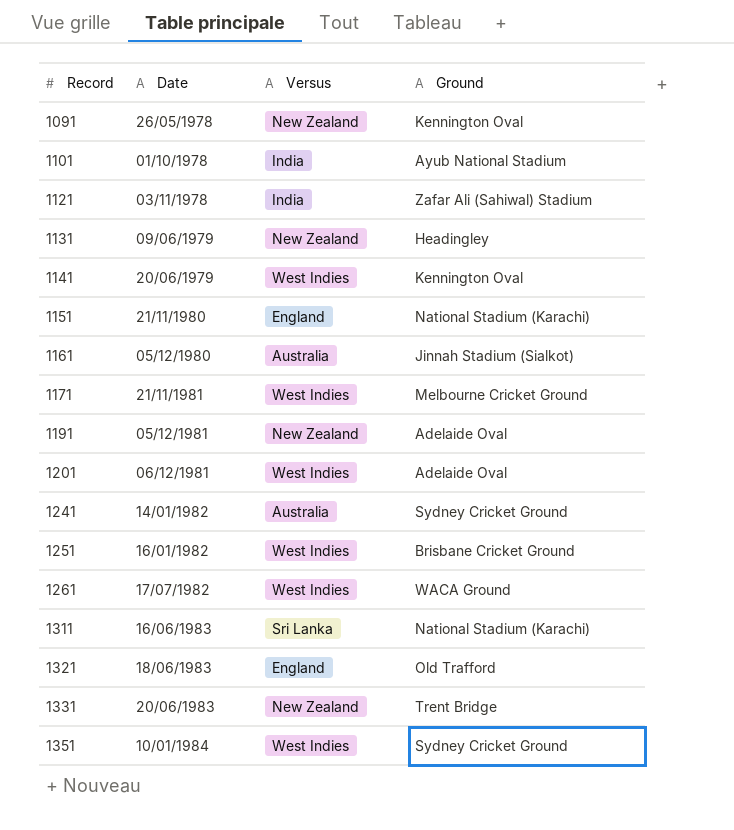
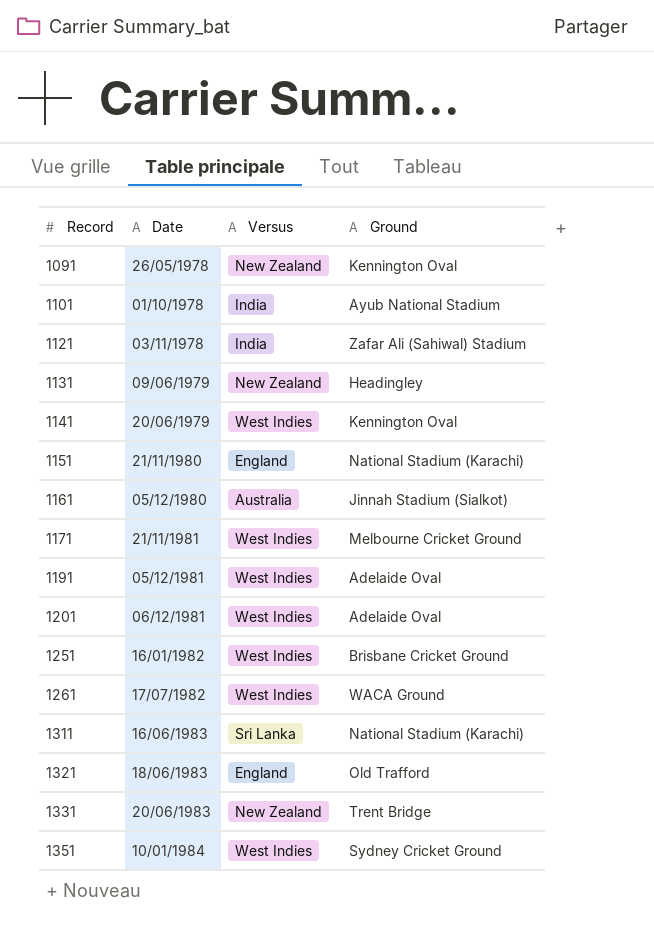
row 1241: 14/01/1982 | Australia | Sydney Cricket Ground -> none
1191 | Versus: New Zealand -> West Indies

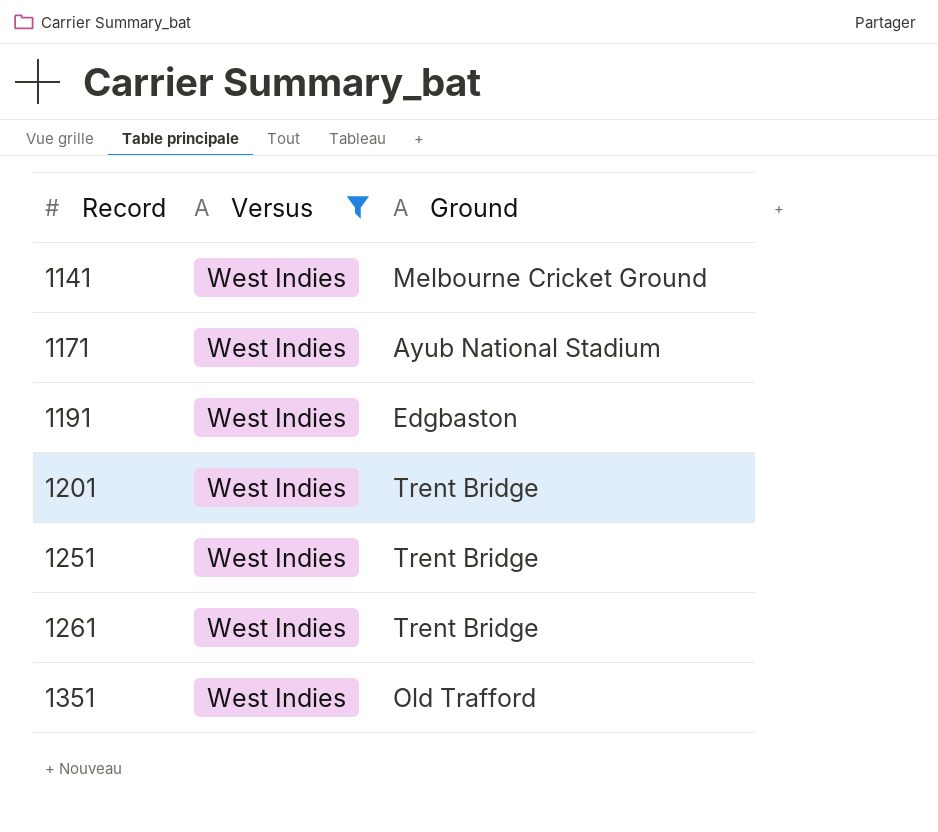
filter: none -> Versus = West Indies
column Date | position: 2 -> none
1141 | Ground: Kennington Oval -> Melbourne Cricket Ground
1171 | Ground: Melbourne Cricket Ground -> Ayub National Stadium
1191 | Ground: Adelaide Oval -> Edgbaston
1201 | Ground: Adelaide Oval -> Trent Bridge
1251 | Ground: Brisbane Cricket Ground -> Trent Bridge
1261 | Ground: WACA Ground -> Trent Bridge
1351 | Ground: Sydney Cricket Ground -> Old Trafford

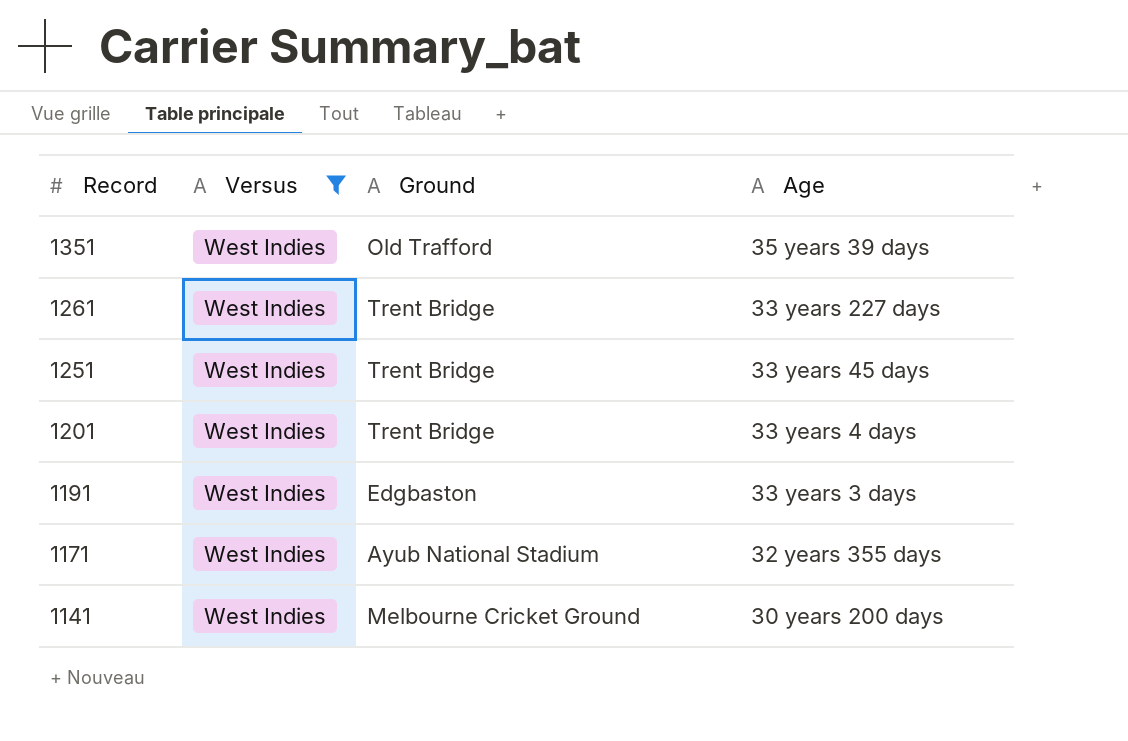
row order: Record ascending -> Record descending
column Age | position: none -> 4

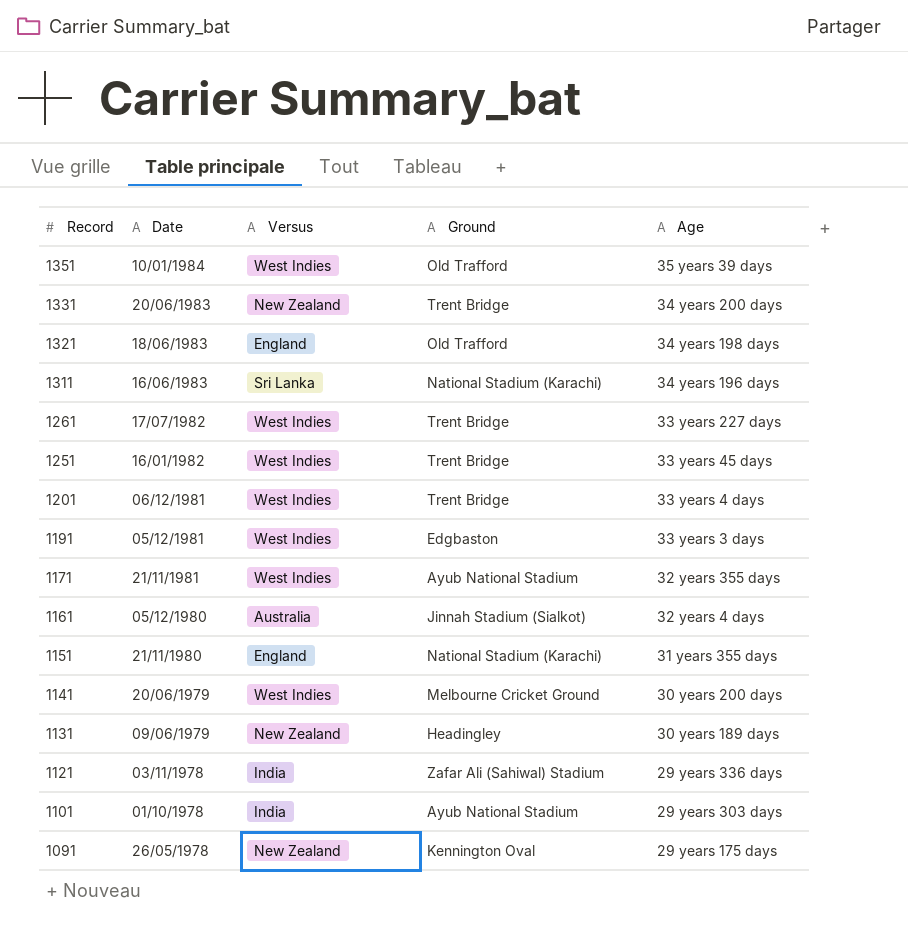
filter: Versus = West Indies -> none
column Date | position: none -> 2

